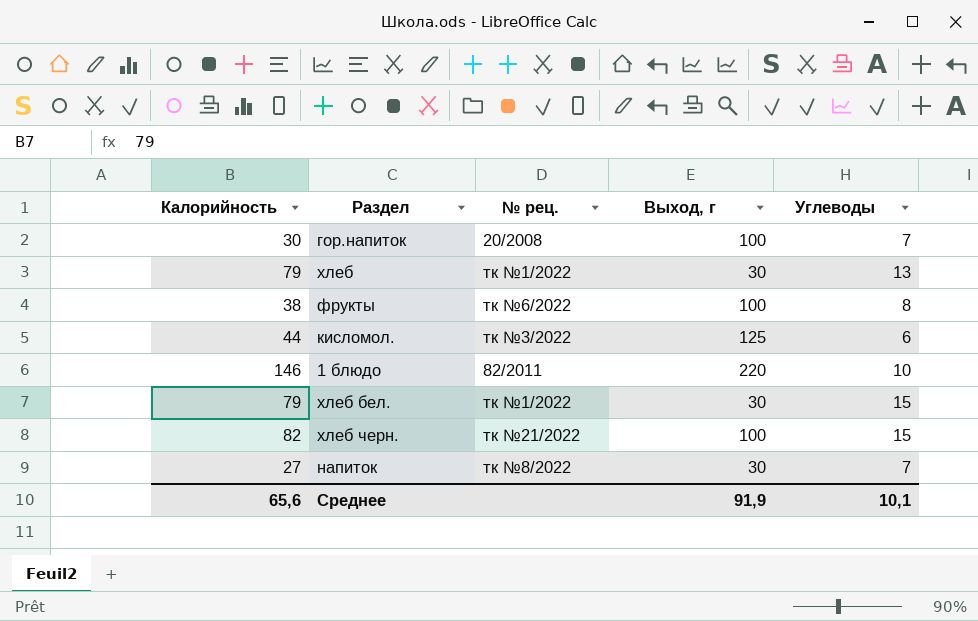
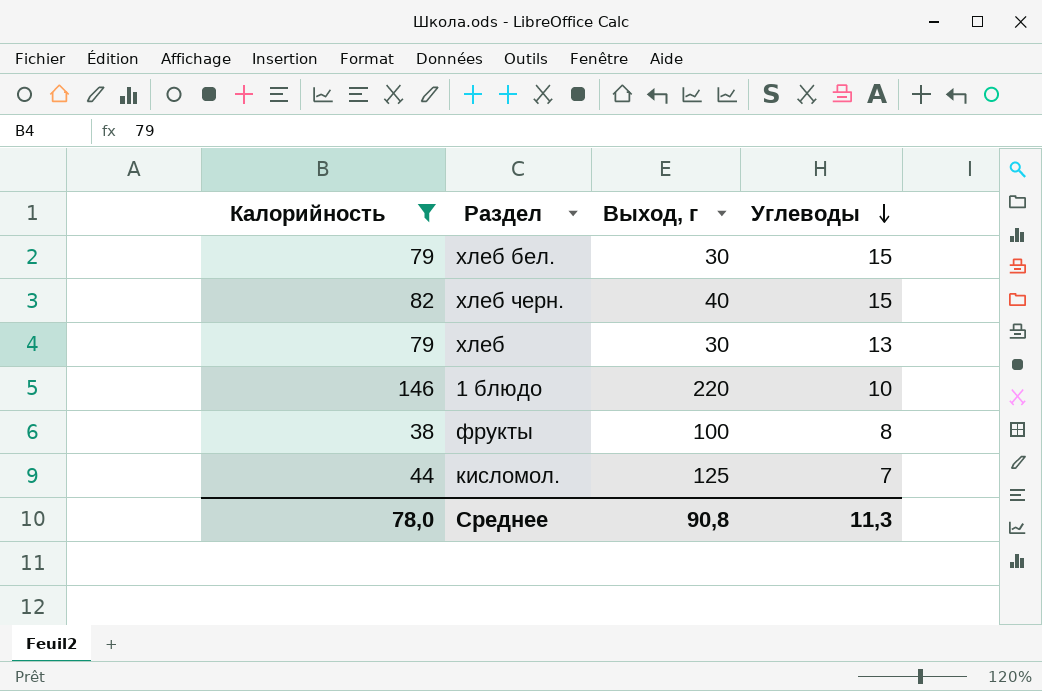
filter: none -> Калорийность >= 38
row order: none -> Углеводы descending
column № рец. | position: 3 -> none
хлеб черн. | Выход, г: 100 -> 40
кисломол. | Углеводы: 6 -> 7
Среднее | Калорийность: 65,6 -> 78,0
Среднее | Выход, г: 91,9 -> 90,8
Среднее | Углеводы: 10,1 -> 11,3

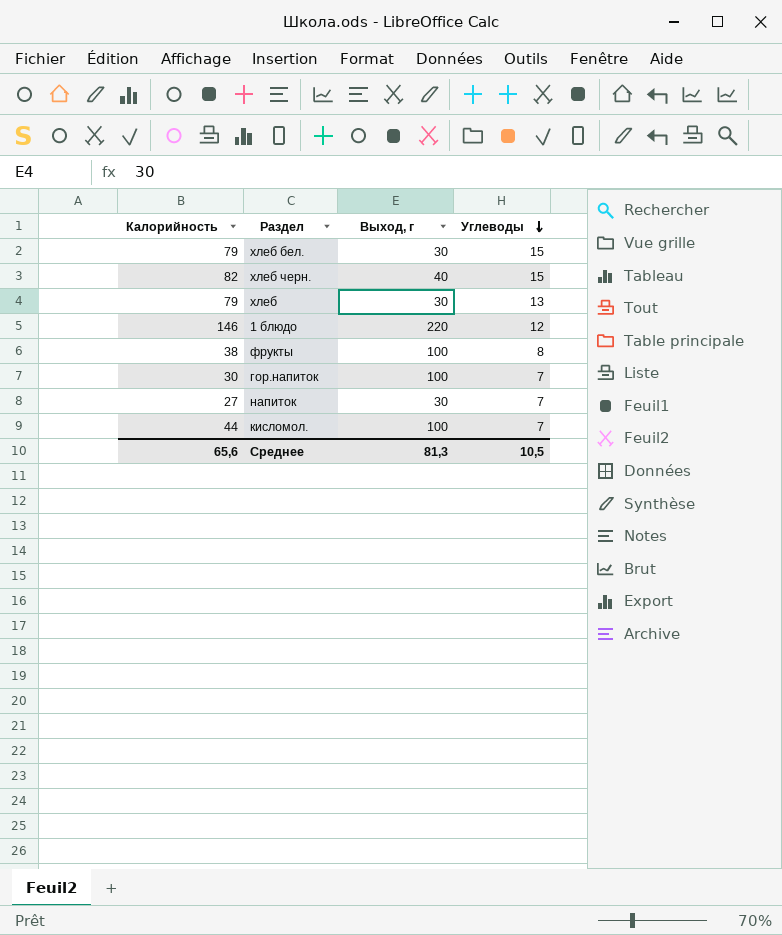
filter: Калорийность >= 38 -> none
1 блюдо | Углеводы: 10 -> 12
кисломол. | Выход, г: 125 -> 100
Среднее | Калорийность: 78,0 -> 65,6
Среднее | Выход, г: 90,8 -> 81,3
Среднее | Углеводы: 11,3 -> 10,5

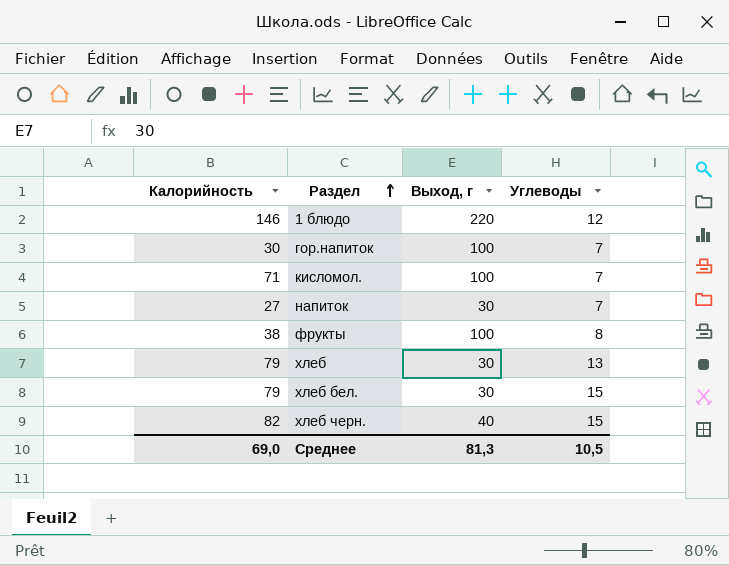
row order: Углеводы descending -> Раздел ascending
кисломол. | Калорийность: 44 -> 71
Среднее | Калорийность: 65,6 -> 69,0

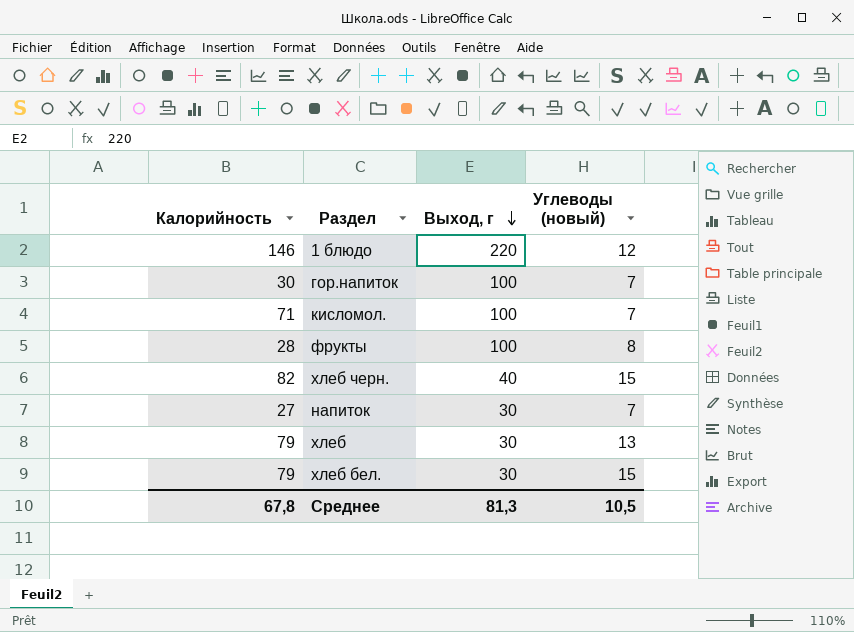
row order: Раздел ascending -> Выход, г descending
column name: Углеводы -> Углеводы (новый)
фрукты | Калорийность: 38 -> 28
Среднее | Калорийность: 69,0 -> 67,8

